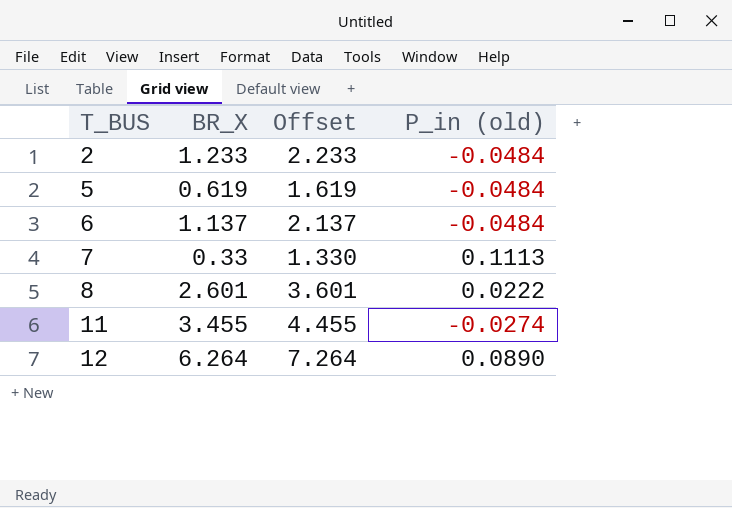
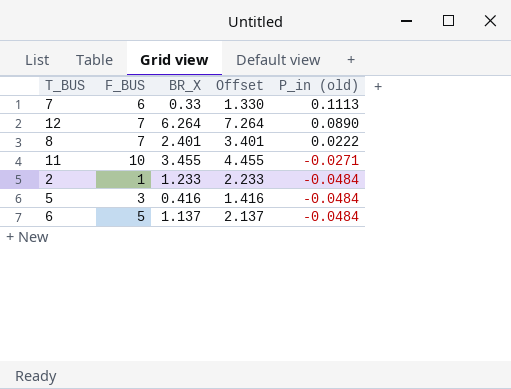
row order: T_BUS ascending -> P_in (old) descending
column F_BUS | position: none -> 2
8 | BR_X: 2.601 -> 2.401
8 | Offset: 3.601 -> 3.401
11 | P_in (old): -0.0274 -> -0.0271
5 | BR_X: 0.619 -> 0.416
5 | Offset: 1.619 -> 1.416

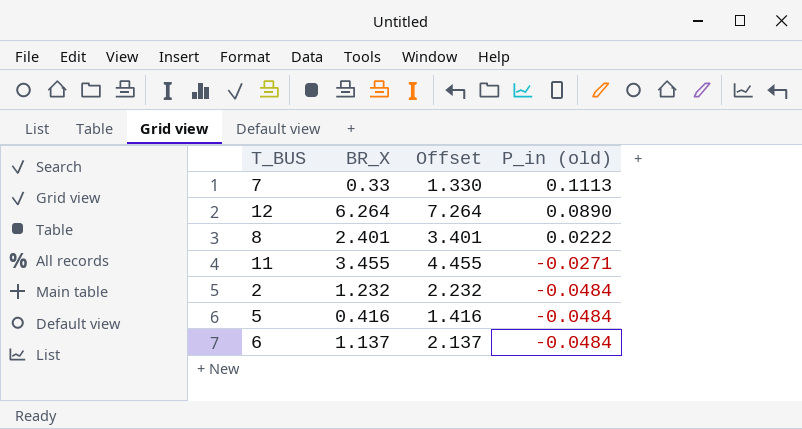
column F_BUS | position: 2 -> none
2 | BR_X: 1.233 -> 1.232
2 | Offset: 2.233 -> 2.232

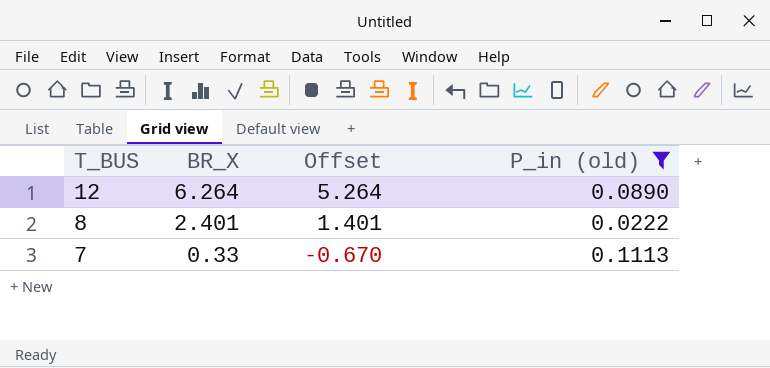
filter: none -> P_in (old) >= 0.0222
row order: P_in (old) descending -> T_BUS descending
column Offset | formula: [BR_X] + 1 -> [BR_X] - 1

